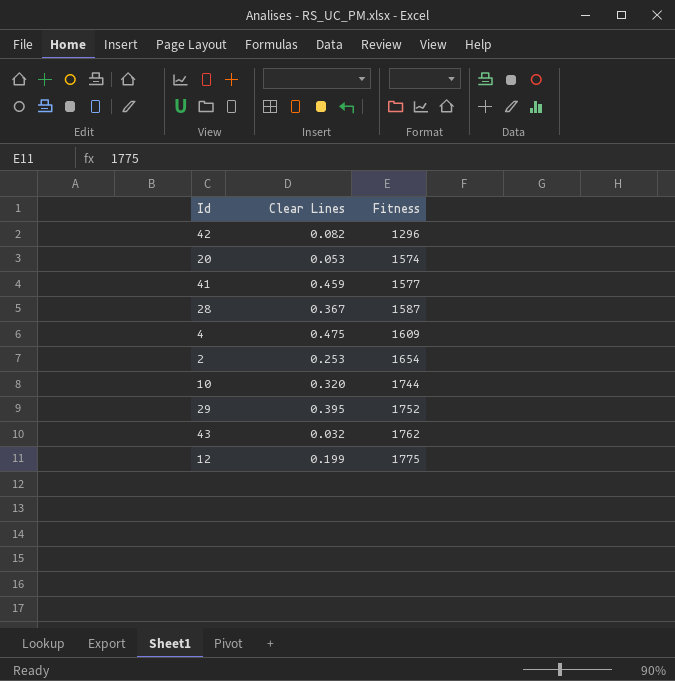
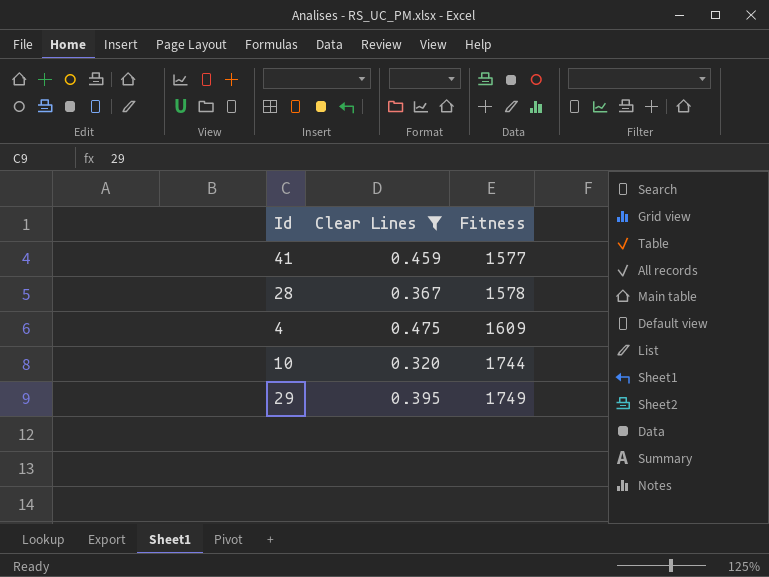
filter: none -> Clear Lines >= 0.320
28 | Fitness: 1587 -> 1578
29 | Fitness: 1752 -> 1749

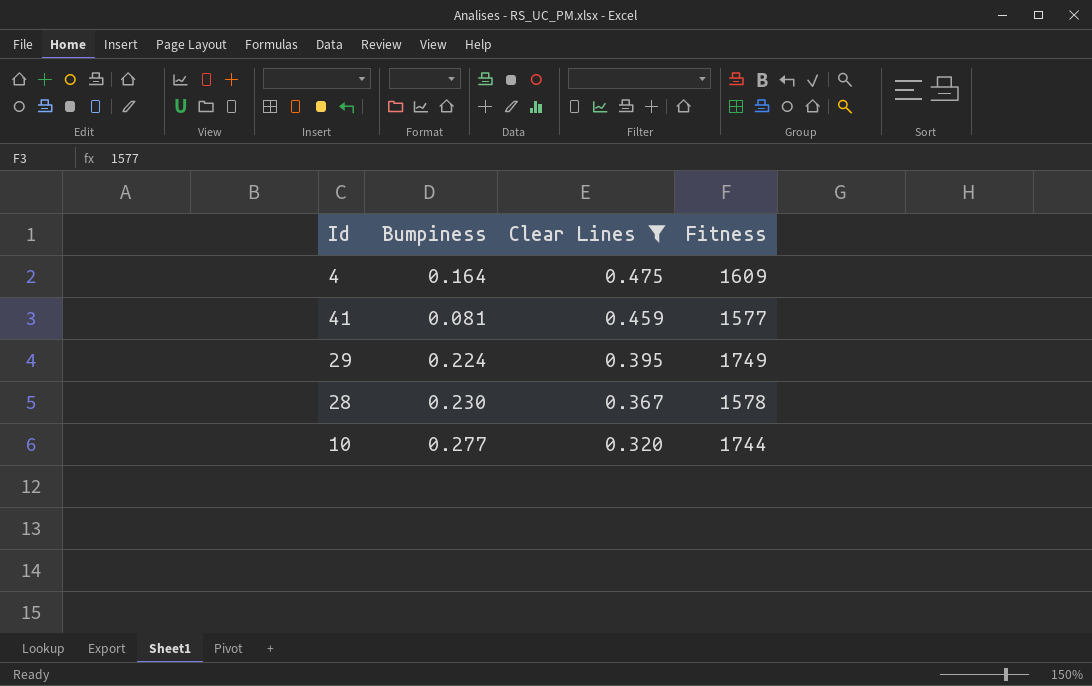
row order: Fitness ascending -> Clear Lines descending
column Bumpiness | position: none -> 2

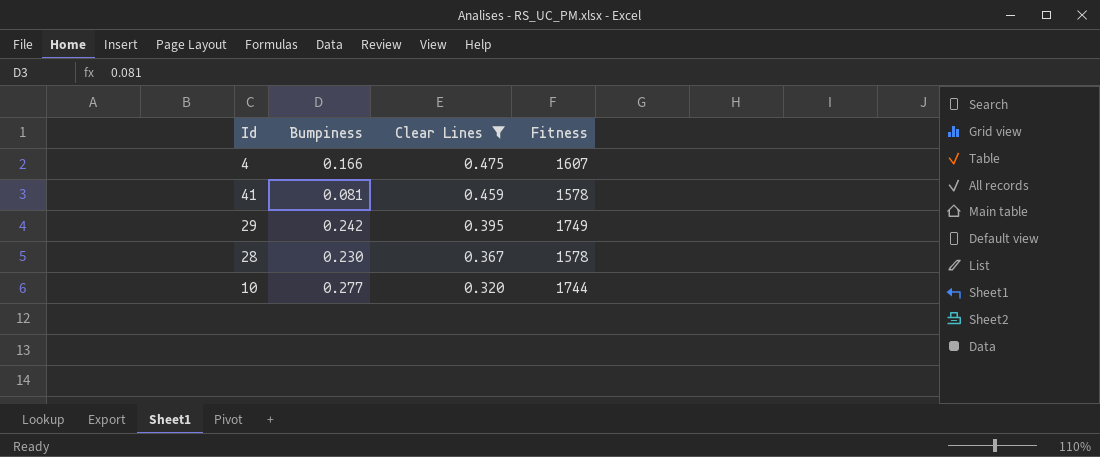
4 | Bumpiness: 0.164 -> 0.166
4 | Fitness: 1609 -> 1607
41 | Fitness: 1577 -> 1578
29 | Bumpiness: 0.224 -> 0.242

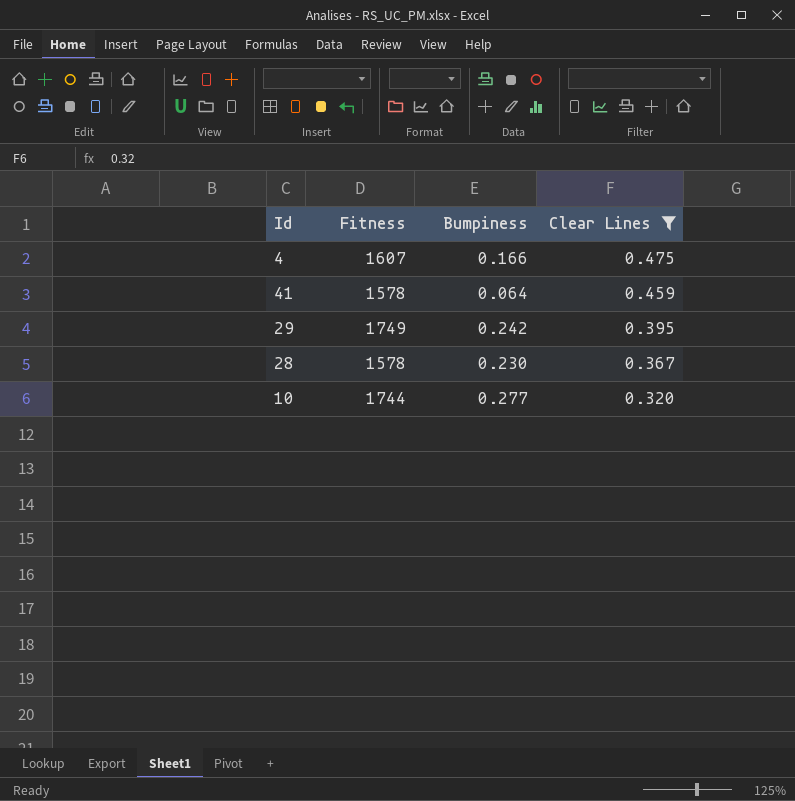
column Fitness | position: 4 -> 2
41 | Bumpiness: 0.081 -> 0.064

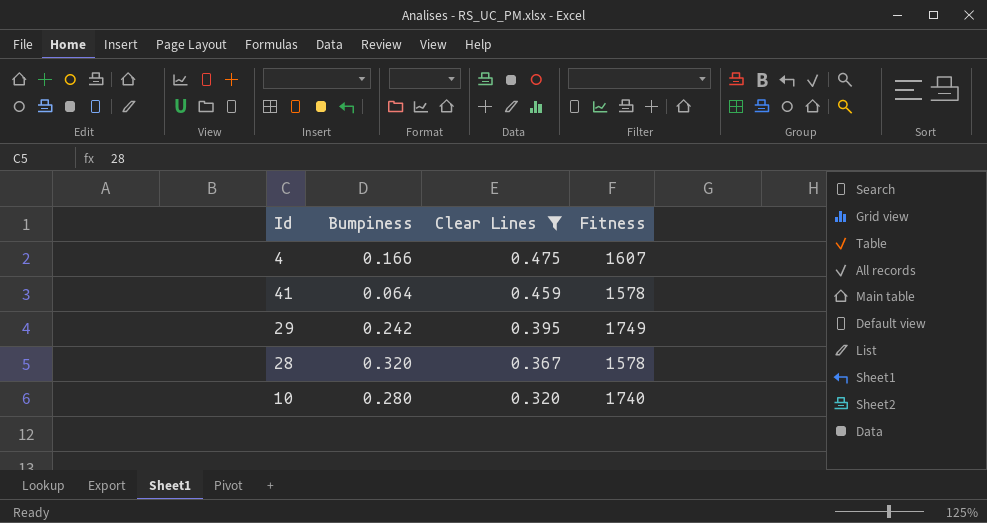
column Fitness | position: 2 -> 4
28 | Bumpiness: 0.230 -> 0.320
10 | Bumpiness: 0.277 -> 0.280
10 | Fitness: 1744 -> 1740

